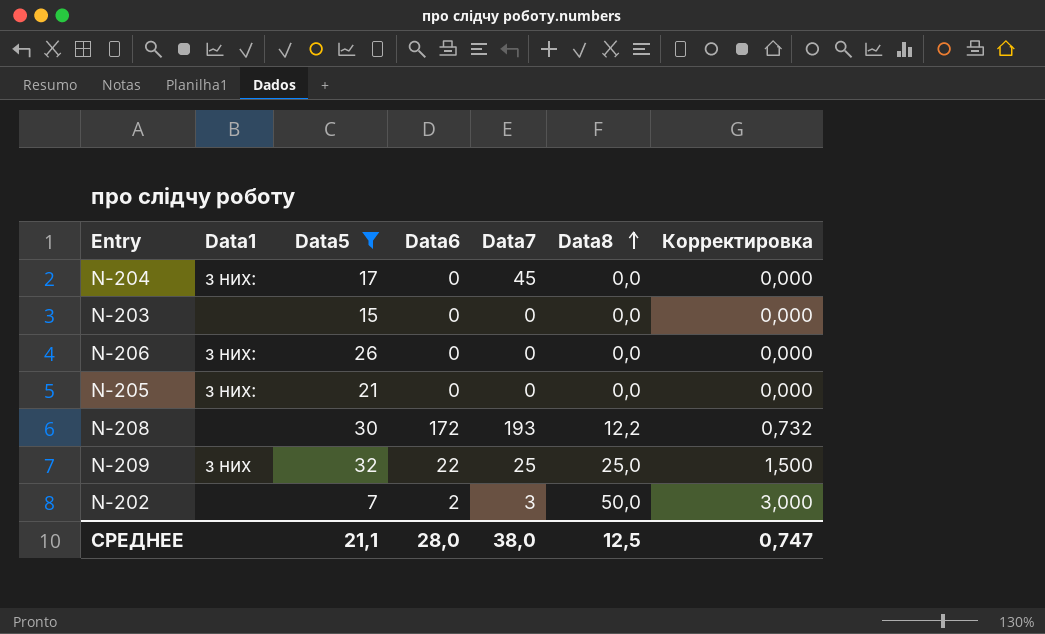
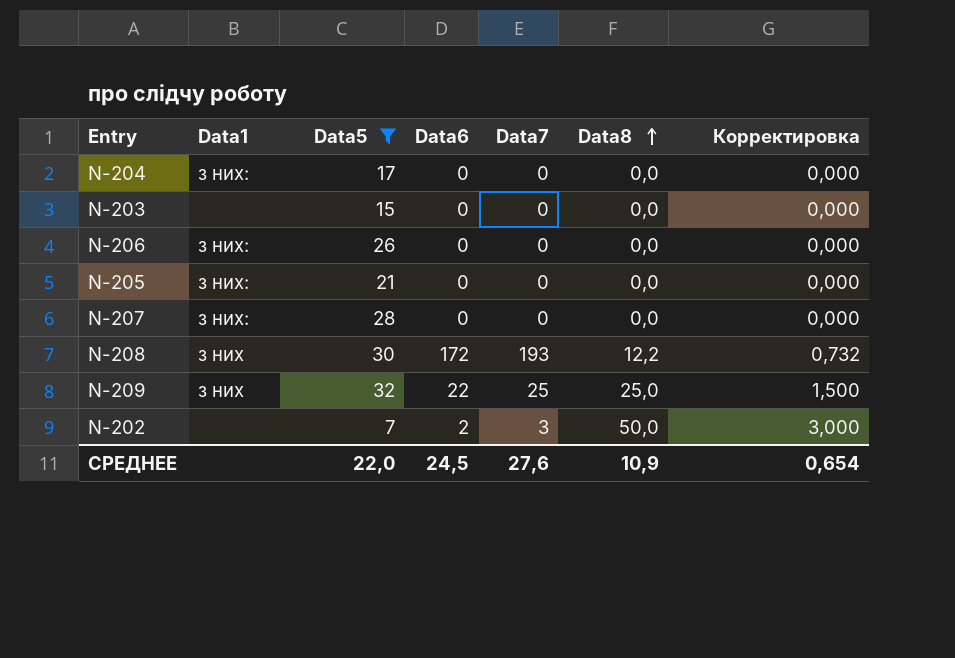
N-204 | Data7: 45 -> 0
row N-207: none -> з них: | 28 | 0 | 0 | 0,0 | 0,000
N-208 | Data1: none -> з них
СРЕДНЕЕ | Data5: 21,1 -> 22,0
СРЕДНЕЕ | Data6: 28,0 -> 24,5
СРЕДНЕЕ | Data7: 38,0 -> 27,6
СРЕДНЕЕ | Data8: 12,5 -> 10,9
СРЕДНЕЕ | Корректировка: 0,747 -> 0,654

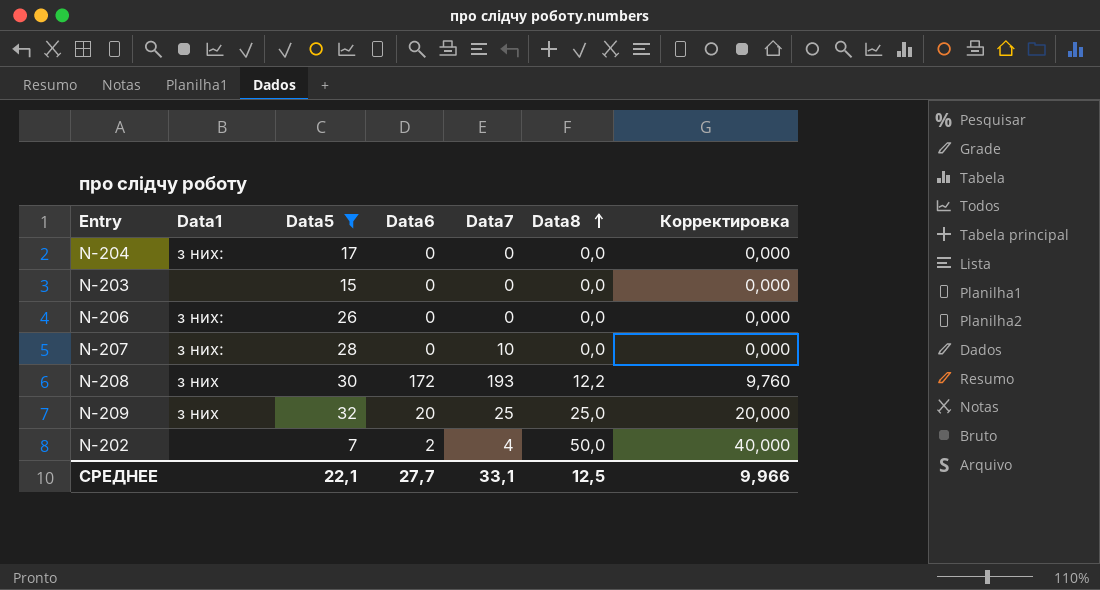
column Корректировка | formula: [Data8] * 0,06 -> [Data8] * 0,8
row N-205: з них: | 21 | 0 | 0 | 0,0 | 0,000 -> none
N-207 | Data7: 0 -> 10
N-209 | Data6: 22 -> 20
N-202 | Data7: 3 -> 4
СРЕДНЕЕ | Data5: 22,0 -> 22,1
СРЕДНЕЕ | Data6: 24,5 -> 27,7
СРЕДНЕЕ | Data7: 27,6 -> 33,1
СРЕДНЕЕ | Data8: 10,9 -> 12,5
СРЕДНЕЕ | Корректировка: 0,654 -> 9,966

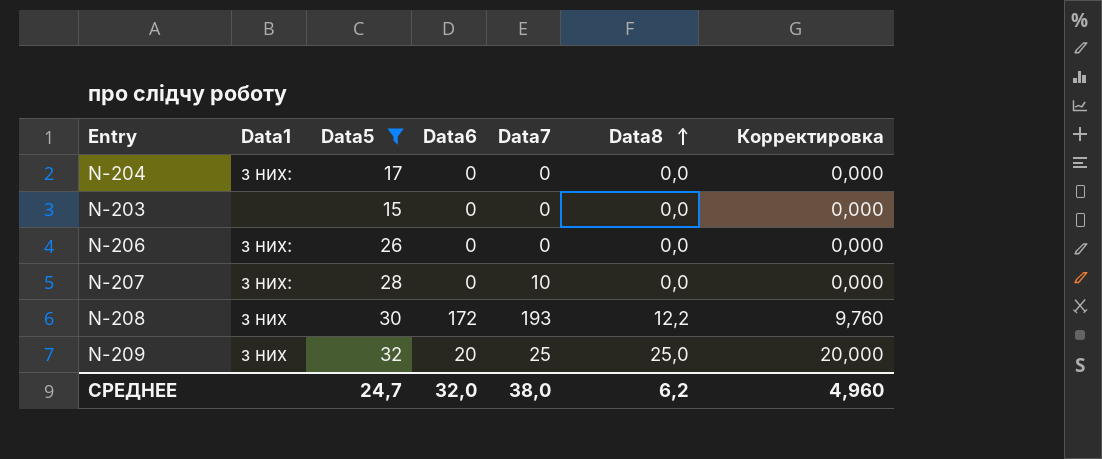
row N-202: none | 7 | 2 | 4 | 50,0 | 40,000 -> none
СРЕДНЕЕ | Data5: 22,1 -> 24,7
СРЕДНЕЕ | Data6: 27,7 -> 32,0
СРЕДНЕЕ | Data7: 33,1 -> 38,0
СРЕДНЕЕ | Data8: 12,5 -> 6,2
СРЕДНЕЕ | Корректировка: 9,966 -> 4,960

